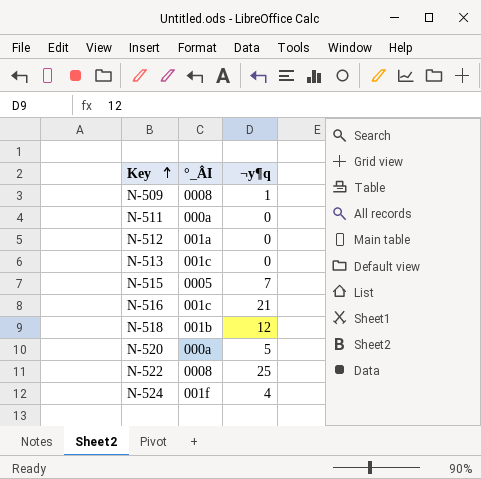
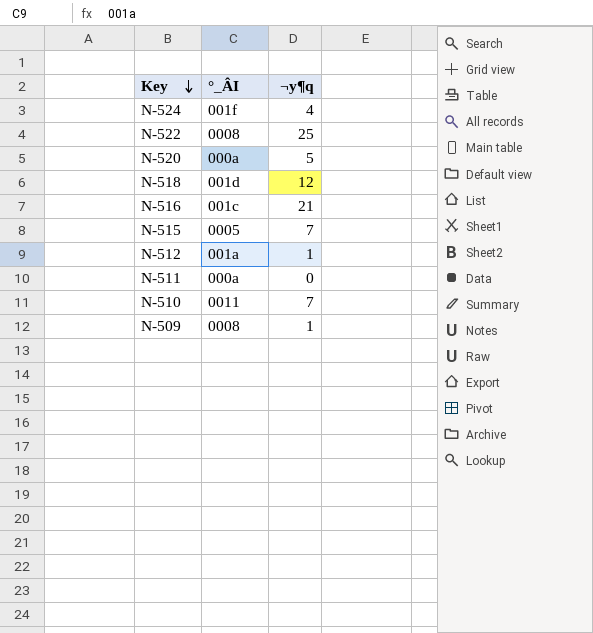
row order: Key ascending -> Key descending
row N-513: 001c | 0 -> none
N-518 | °_ÂI: 001b -> 001d
N-512 | ¬y¶q: 0 -> 1
row N-510: none -> 0011 | 7

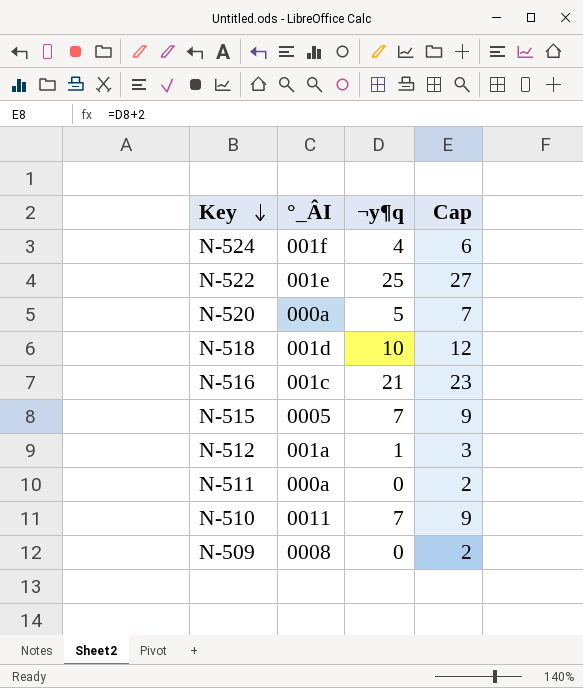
column Cap | formula: none -> [¬y¶q] + 2
N-522 | °_ÂI: 0008 -> 001e
N-518 | ¬y¶q: 12 -> 10
N-509 | ¬y¶q: 1 -> 0

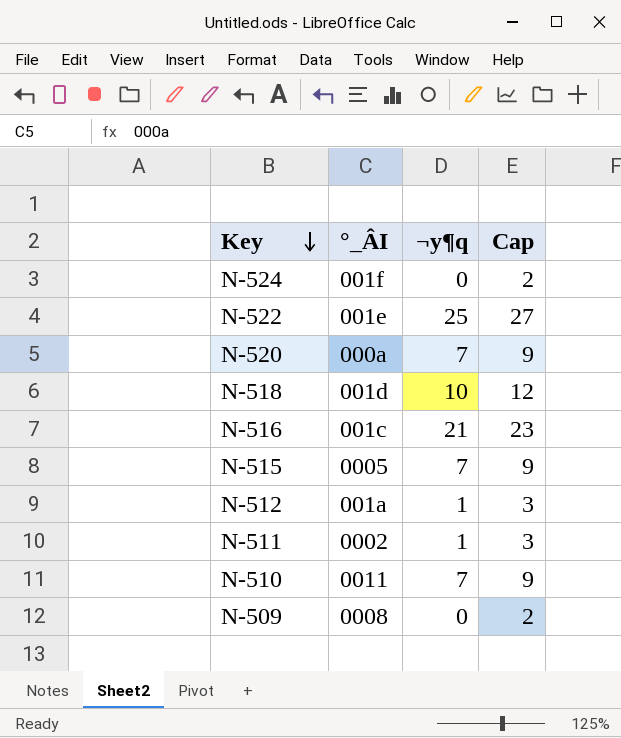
N-524 | ¬y¶q: 4 -> 0
N-524 | Cap: 6 -> 2
N-520 | ¬y¶q: 5 -> 7
N-520 | Cap: 7 -> 9
N-511 | °_ÂI: 000a -> 0002
N-511 | ¬y¶q: 0 -> 1
N-511 | Cap: 2 -> 3

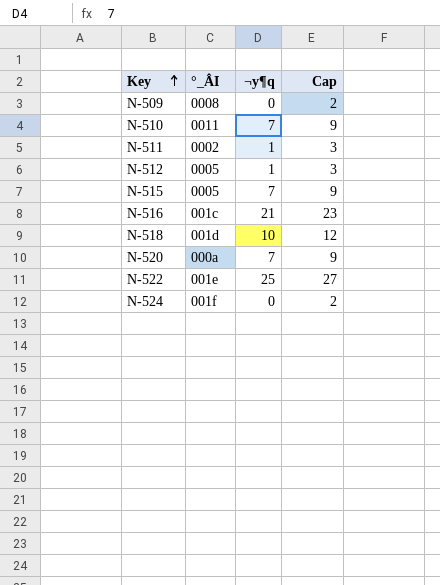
row order: Key descending -> Key ascending
N-512 | °_ÂI: 001a -> 0005

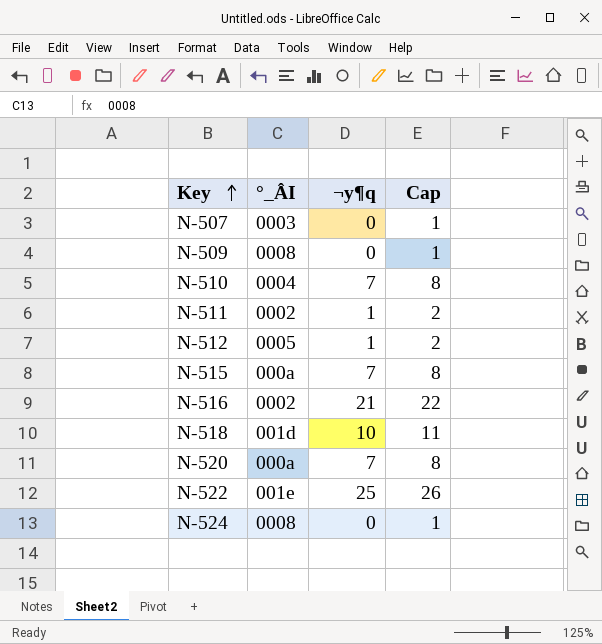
column Cap | formula: [¬y¶q] + 2 -> [¬y¶q] + 1
row N-507: none -> 0003 | 0 | 1
N-510 | °_ÂI: 0011 -> 0004
N-515 | °_ÂI: 0005 -> 000a
N-516 | °_ÂI: 001c -> 0002
N-524 | °_ÂI: 001f -> 0008

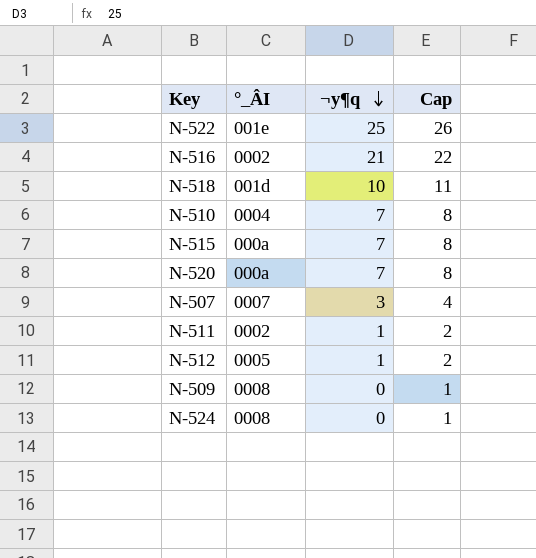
row order: Key ascending -> ¬y¶q descending
N-507 | °_ÂI: 0003 -> 0007
N-507 | ¬y¶q: 0 -> 3
N-507 | Cap: 1 -> 4

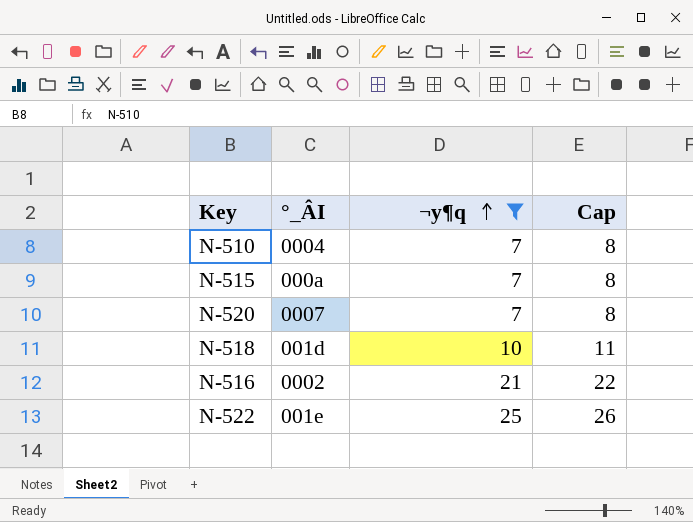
filter: none -> ¬y¶q >= 7
row order: ¬y¶q descending -> ¬y¶q ascending
N-520 | °_ÂI: 000a -> 0007

